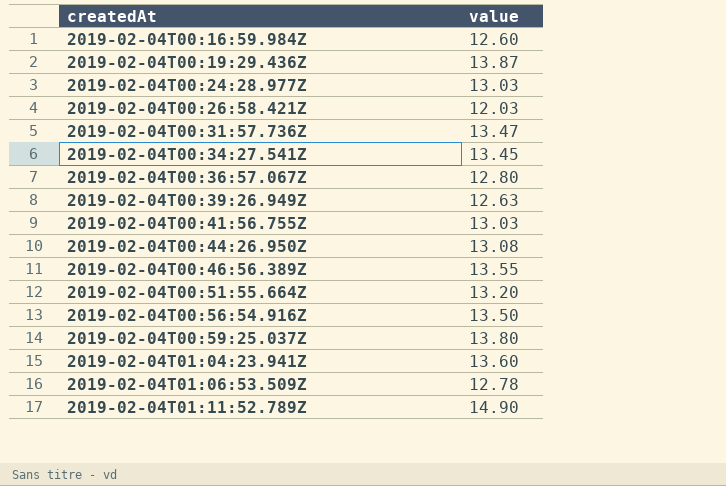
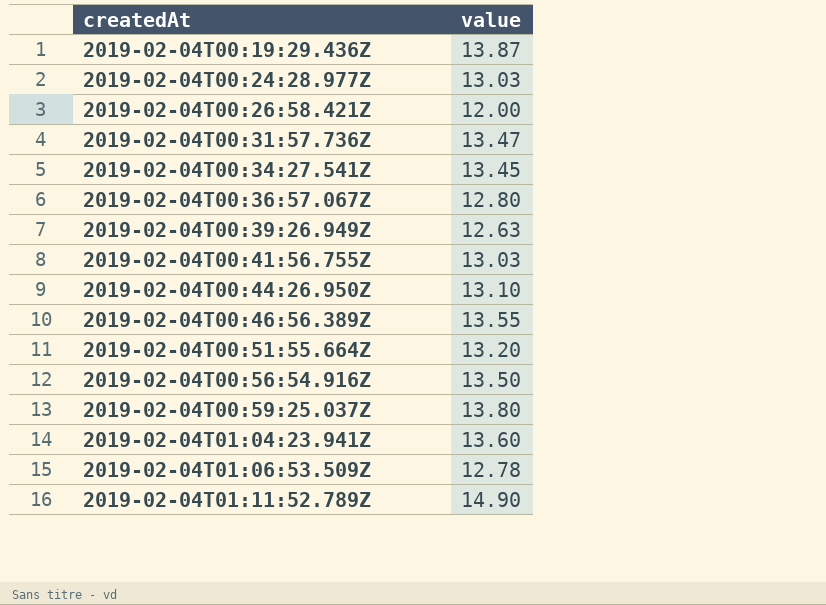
row 2019-02-04T00:16:59.984Z: 12.60 -> none
2019-02-04T00:26:58.421Z | value: 12.03 -> 12.00
2019-02-04T00:44:26.950Z | value: 13.08 -> 13.10

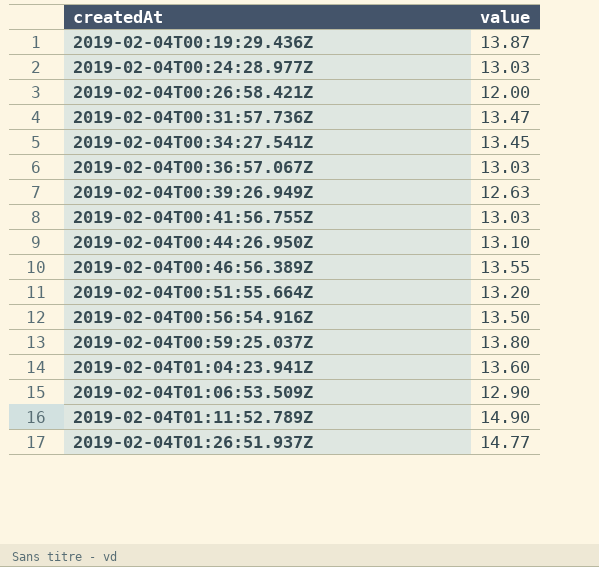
2019-02-04T00:36:57.067Z | value: 12.80 -> 13.03
2019-02-04T01:06:53.509Z | value: 12.78 -> 12.90
row 2019-02-04T01:26:51.937Z: none -> 14.77

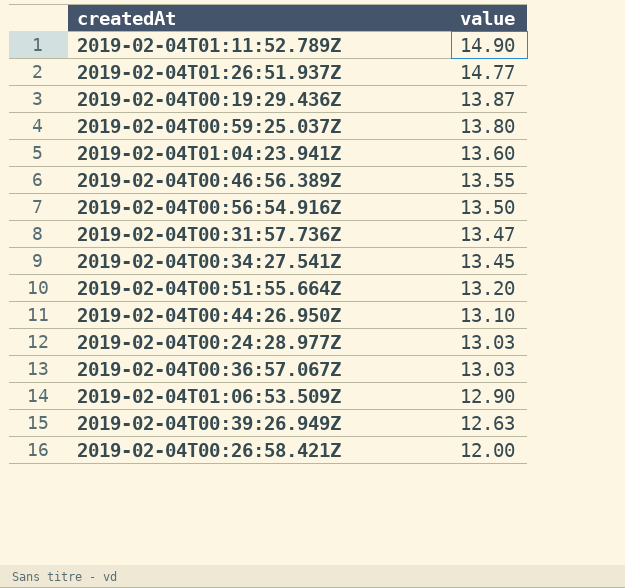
row order: createdAt ascending -> value descending
row 2019-02-04T00:41:56.755Z: 13.03 -> none

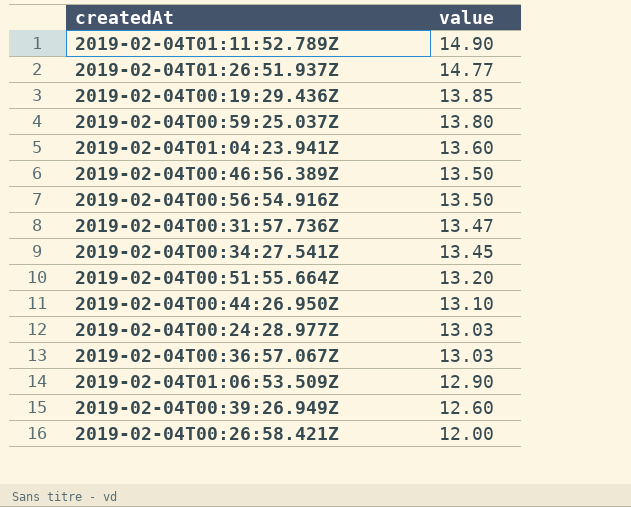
2019-02-04T00:19:29.436Z | value: 13.87 -> 13.85
2019-02-04T00:46:56.389Z | value: 13.55 -> 13.50
2019-02-04T00:39:26.949Z | value: 12.63 -> 12.60

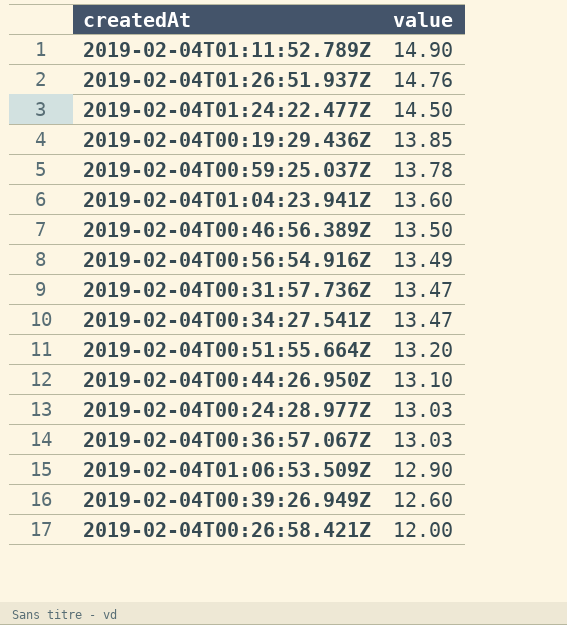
2019-02-04T01:26:51.937Z | value: 14.77 -> 14.76
row 2019-02-04T01:24:22.477Z: none -> 14.50
2019-02-04T00:59:25.037Z | value: 13.80 -> 13.78
2019-02-04T00:56:54.916Z | value: 13.50 -> 13.49
2019-02-04T00:34:27.541Z | value: 13.45 -> 13.47

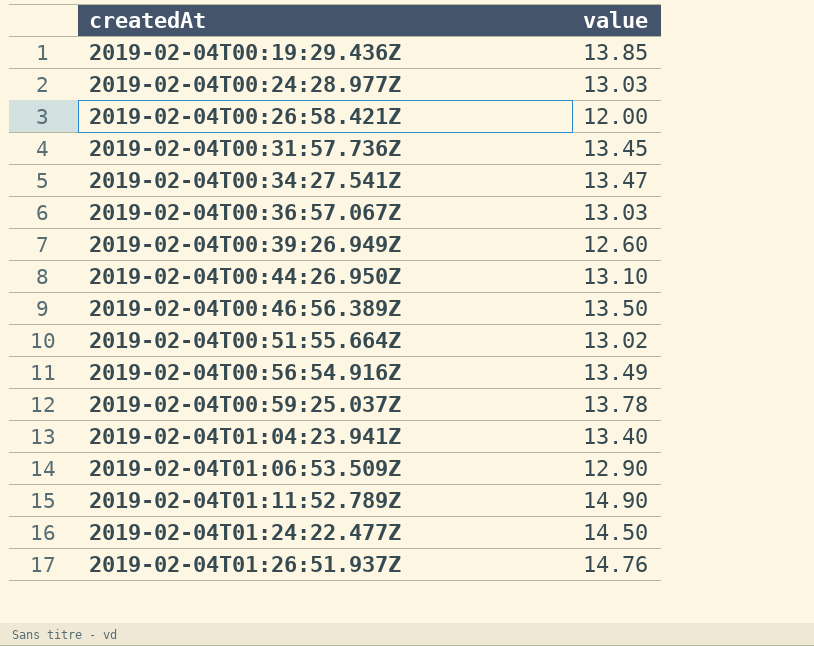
row order: value descending -> createdAt ascending
2019-02-04T00:31:57.736Z | value: 13.47 -> 13.45
2019-02-04T00:51:55.664Z | value: 13.20 -> 13.02
2019-02-04T01:04:23.941Z | value: 13.60 -> 13.40

